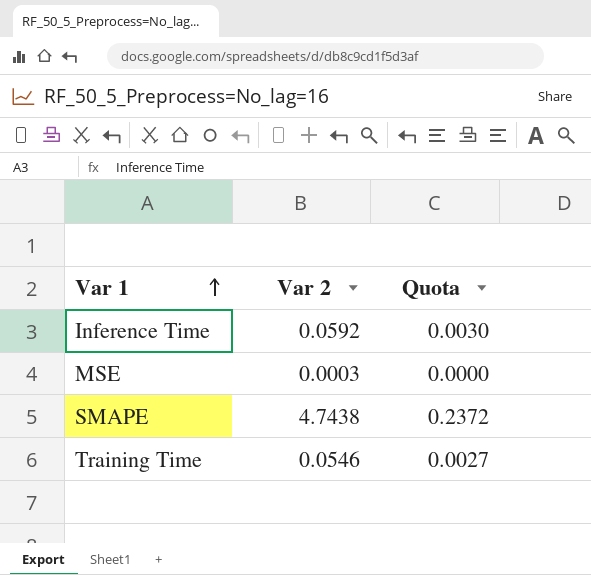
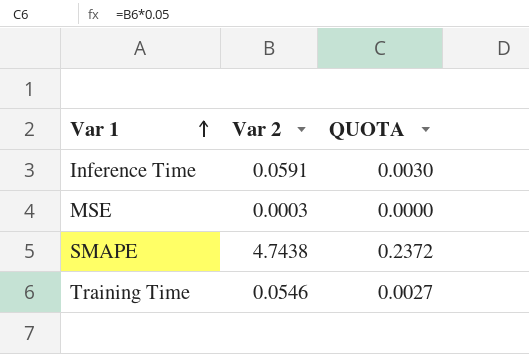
column name: Quota -> QUOTA
Inference Time | Var 2: 0.0592 -> 0.0591

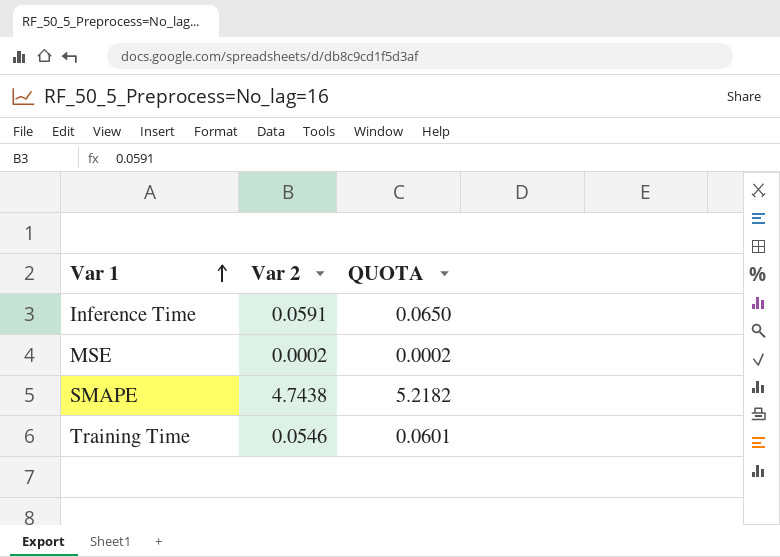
column QUOTA | formula: [Var 2] * 0.05 -> [Var 2] * 1.1
MSE | Var 2: 0.0003 -> 0.0002

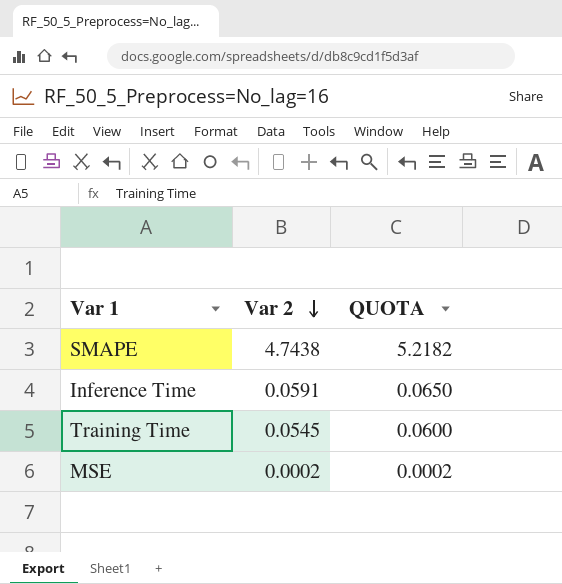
row order: Var 1 ascending -> Var 2 descending
Training Time | Var 2: 0.0546 -> 0.0545
Training Time | QUOTA: 0.0601 -> 0.0600

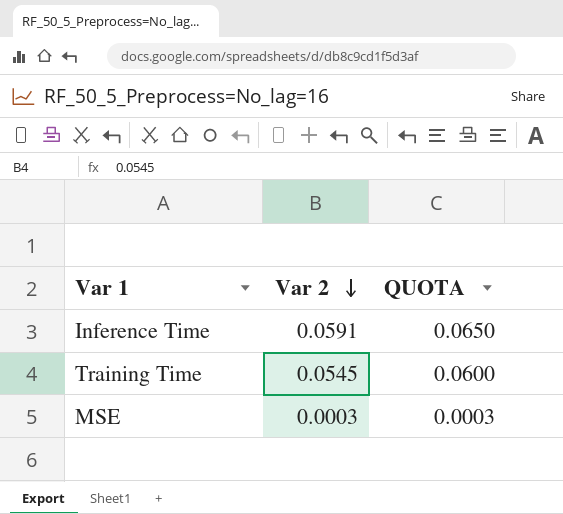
row SMAPE: 4.7438 | 5.2182 -> none
MSE | Var 2: 0.0002 -> 0.0003
MSE | QUOTA: 0.0002 -> 0.0003

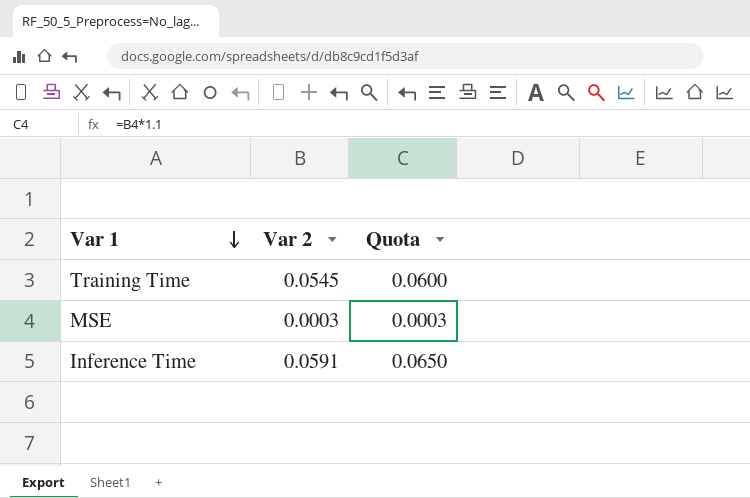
row order: Var 2 descending -> Var 1 descending
column name: QUOTA -> Quota

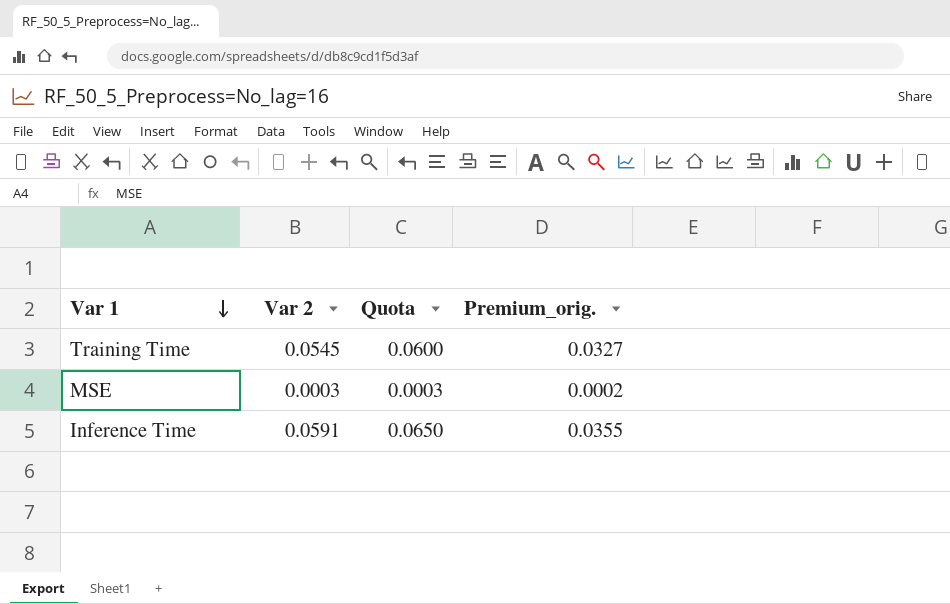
column Premium_orig. | formula: none -> [Var 2] * 0.6

